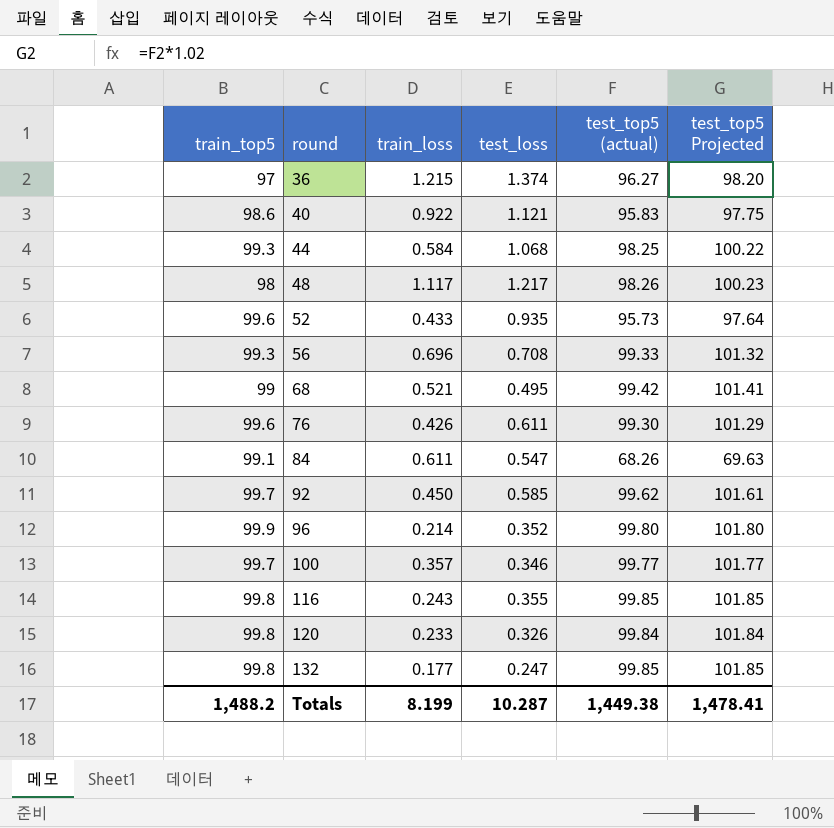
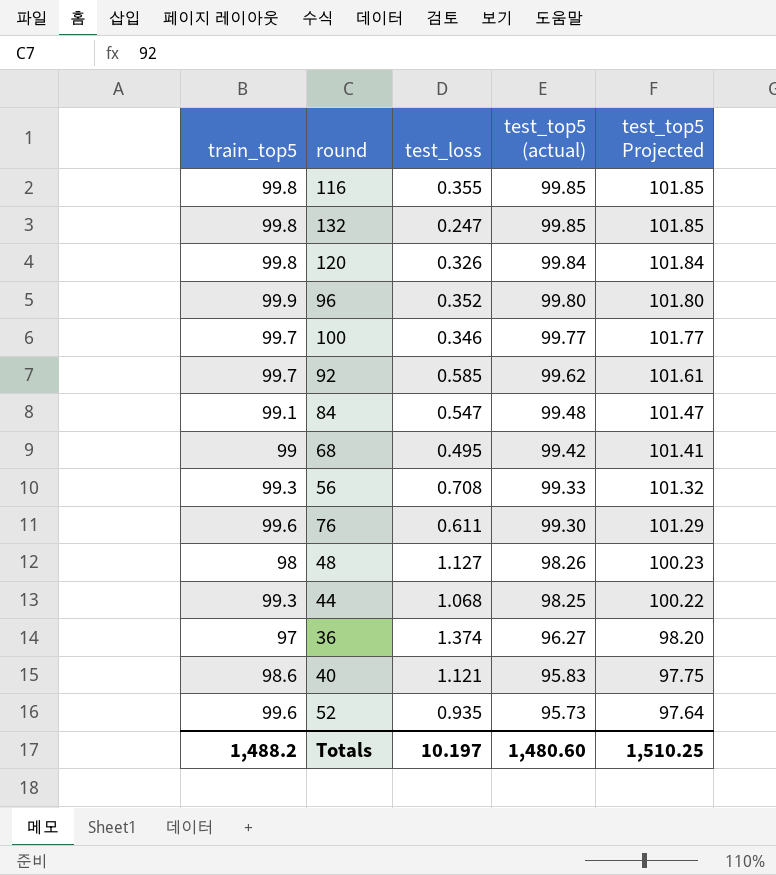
row order: round ascending -> test_top5 (actual) descending
column train_loss | position: 3 -> none
84 | test_top5 (actual): 68.26 -> 99.48
84 | test_top5 Projected: 69.63 -> 101.47
48 | test_loss: 1.217 -> 1.127
Totals | test_loss: 10.287 -> 10.197
Totals | test_top5 (actual): 1,449.38 -> 1,480.60
Totals | test_top5 Projected: 1,478.41 -> 1,510.25

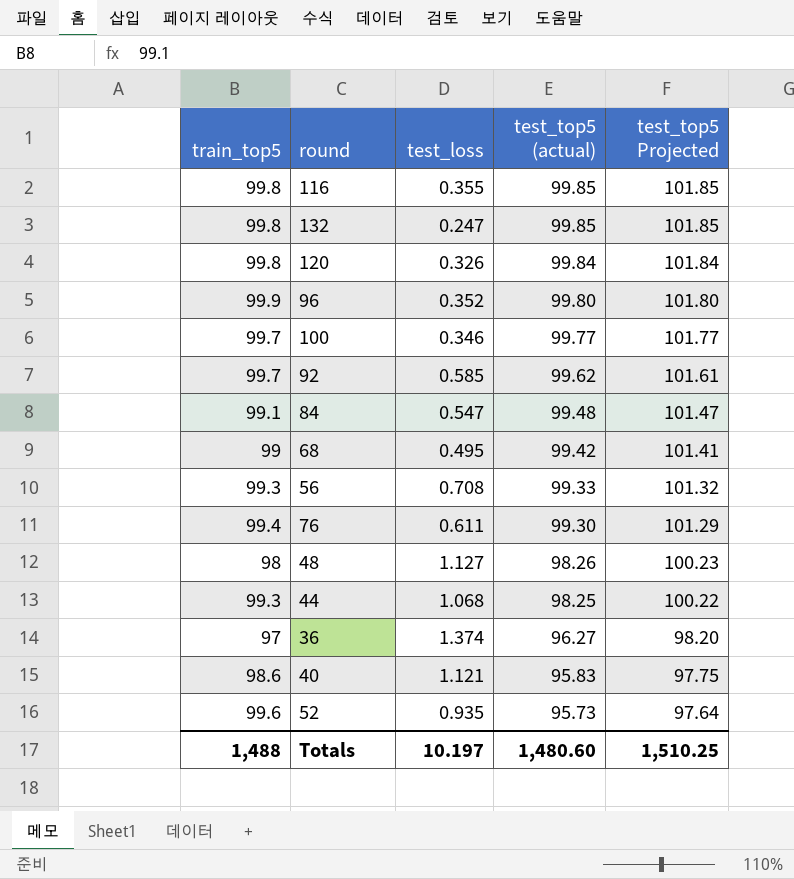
76 | train_top5: 99.6 -> 99.4
Totals | train_top5: 1,488.2 -> 1,488

